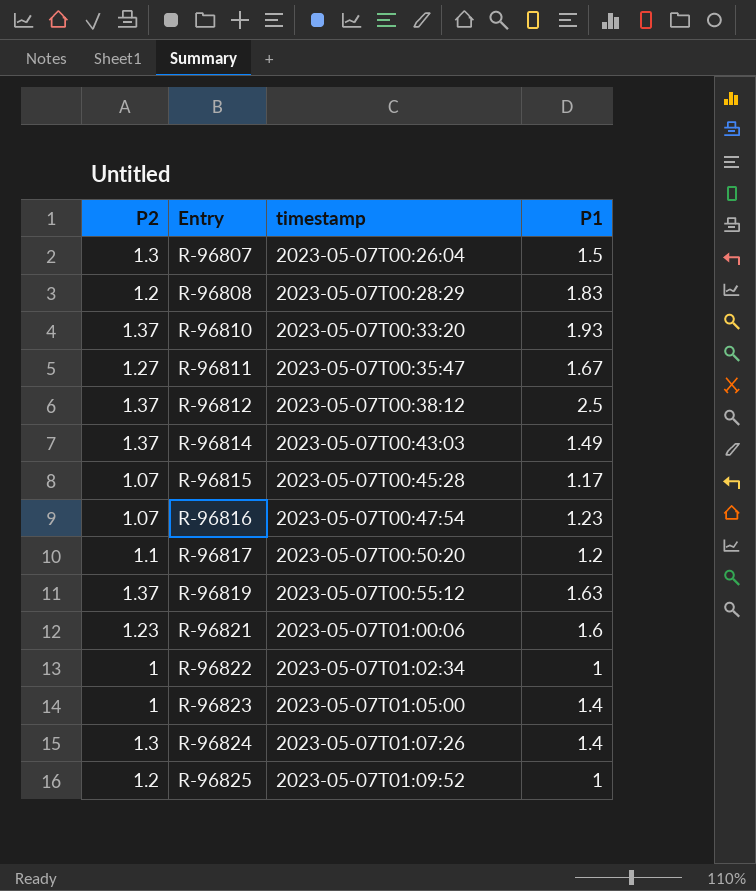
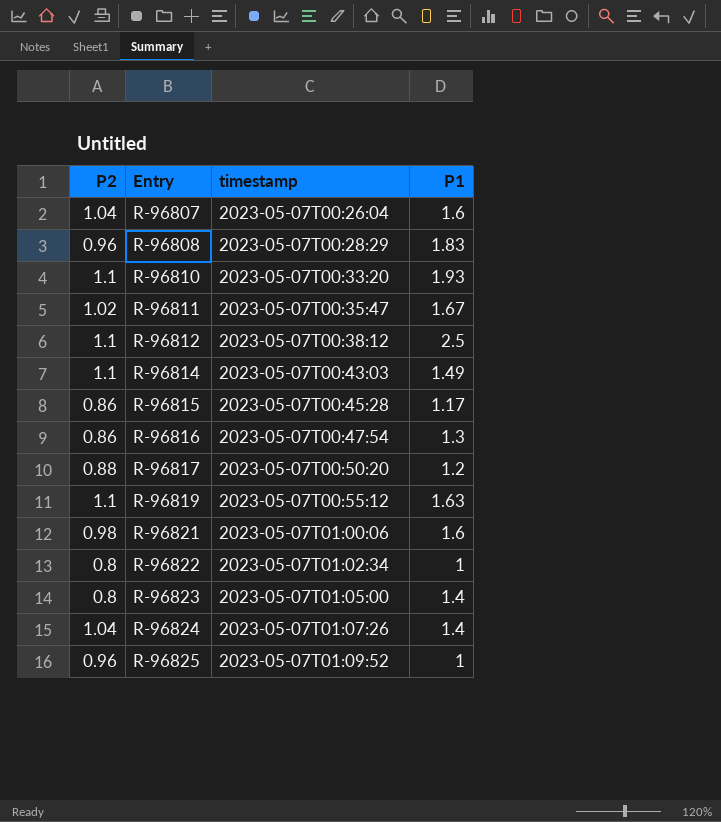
R-96807 | P2: 1.3 -> 1.04
R-96807 | P1: 1.5 -> 1.6
R-96808 | P2: 1.2 -> 0.96
R-96810 | P2: 1.37 -> 1.1
R-96811 | P2: 1.27 -> 1.02
R-96812 | P2: 1.37 -> 1.1
R-96814 | P2: 1.37 -> 1.1
R-96815 | P2: 1.07 -> 0.86
R-96816 | P2: 1.07 -> 0.86
R-96816 | P1: 1.23 -> 1.3
R-96817 | P2: 1.1 -> 0.88
R-96819 | P2: 1.37 -> 1.1
R-96821 | P2: 1.23 -> 0.98
R-96822 | P2: 1 -> 0.8
R-96823 | P2: 1 -> 0.8
R-96824 | P2: 1.3 -> 1.04
R-96825 | P2: 1.2 -> 0.96

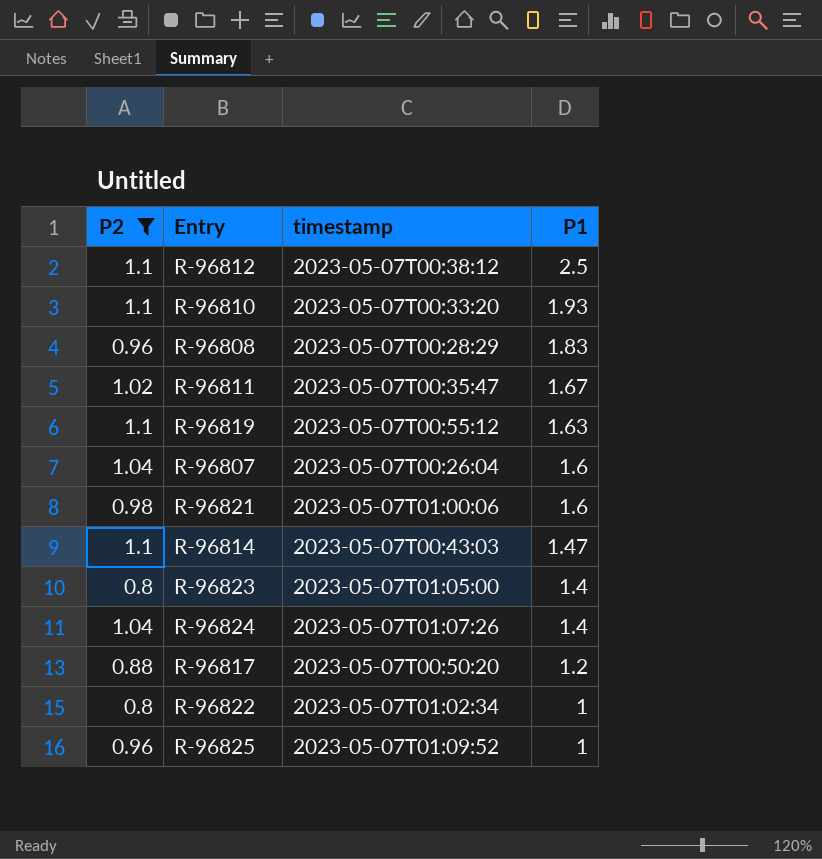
filter: none -> P2 != 0.86
row order: Entry ascending -> P1 descending
R-96814 | P1: 1.49 -> 1.47

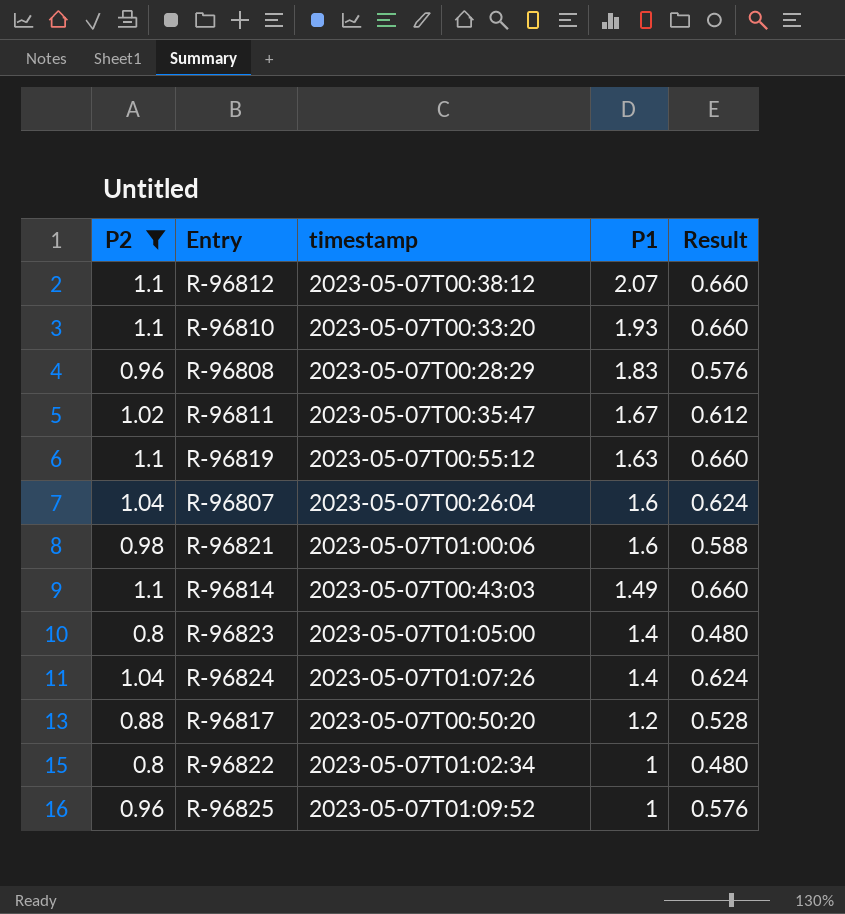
column Result | formula: none -> [P2] * 0.6
R-96812 | P1: 2.5 -> 2.07
R-96814 | P1: 1.47 -> 1.49

